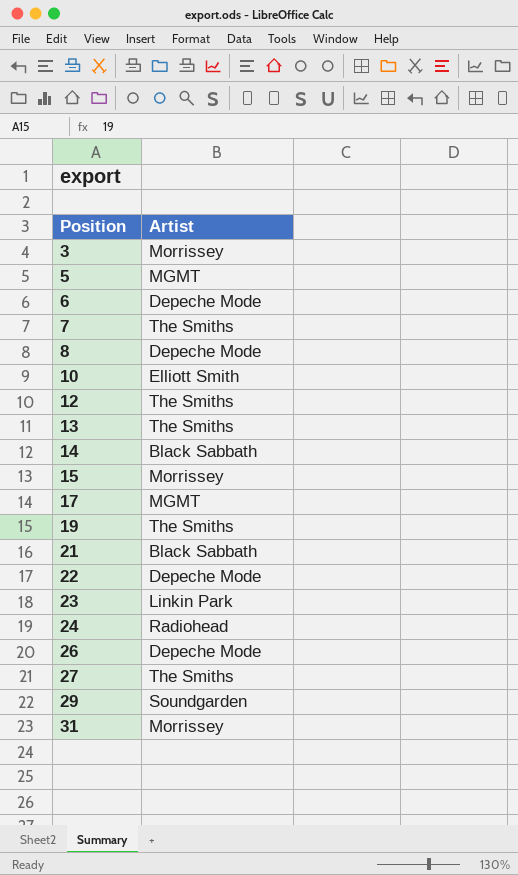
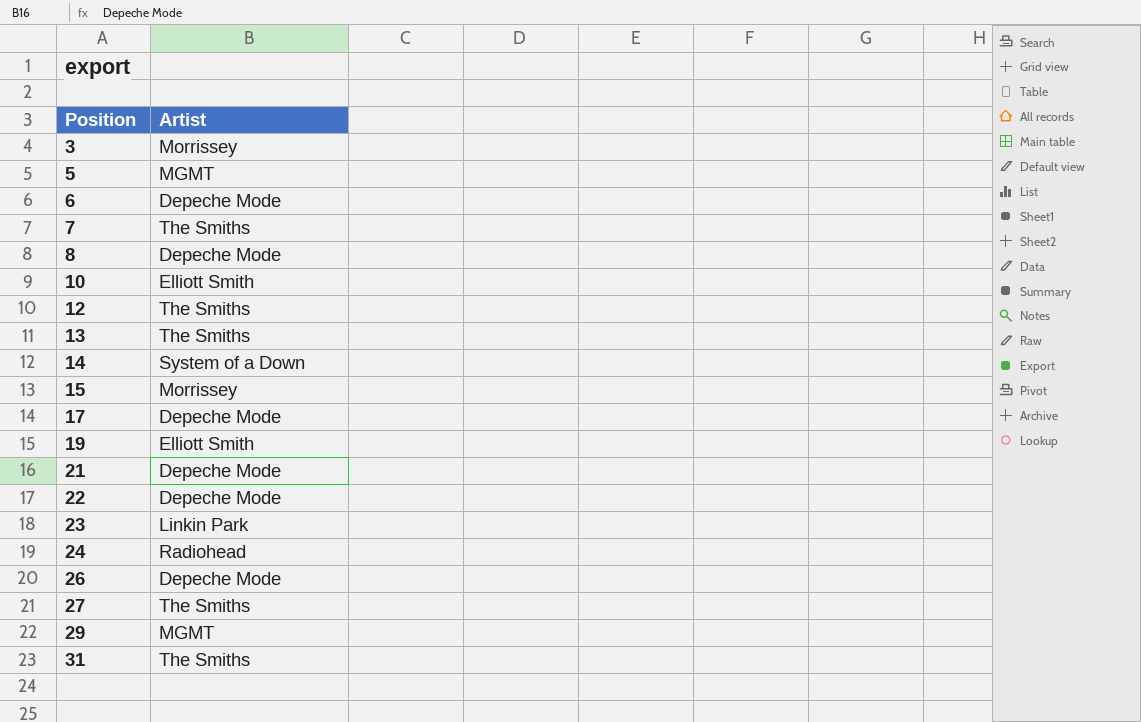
14 | Artist: Black Sabbath -> System of a Down
17 | Artist: MGMT -> Depeche Mode
19 | Artist: The Smiths -> Elliott Smith
21 | Artist: Black Sabbath -> Depeche Mode
29 | Artist: Soundgarden -> MGMT
31 | Artist: Morrissey -> The Smiths

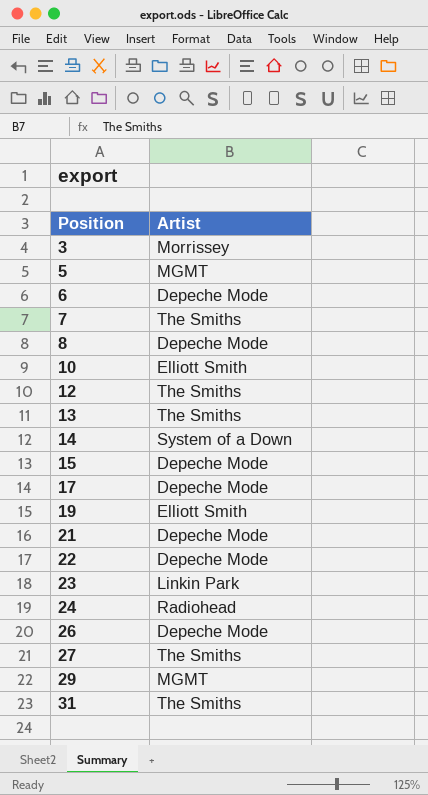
15 | Artist: Morrissey -> Depeche Mode

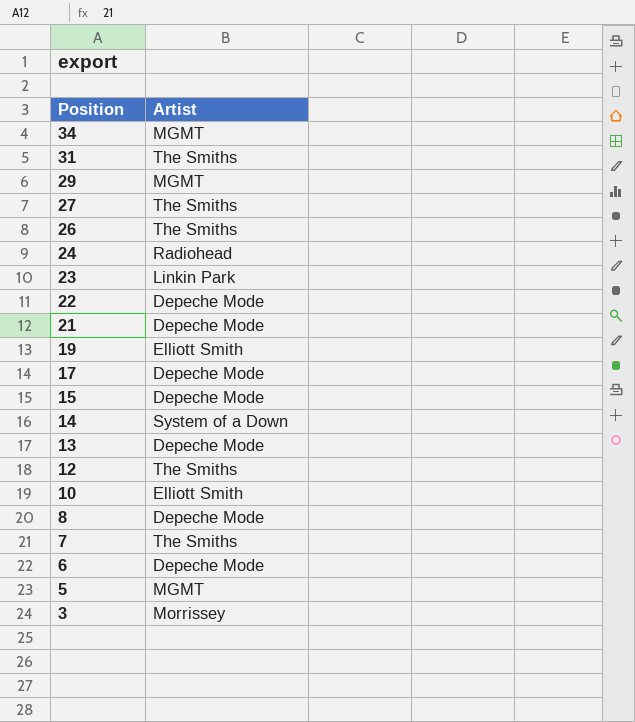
row order: Position ascending -> Position descending
row 34: none -> MGMT
26 | Artist: Depeche Mode -> The Smiths
13 | Artist: The Smiths -> Depeche Mode

